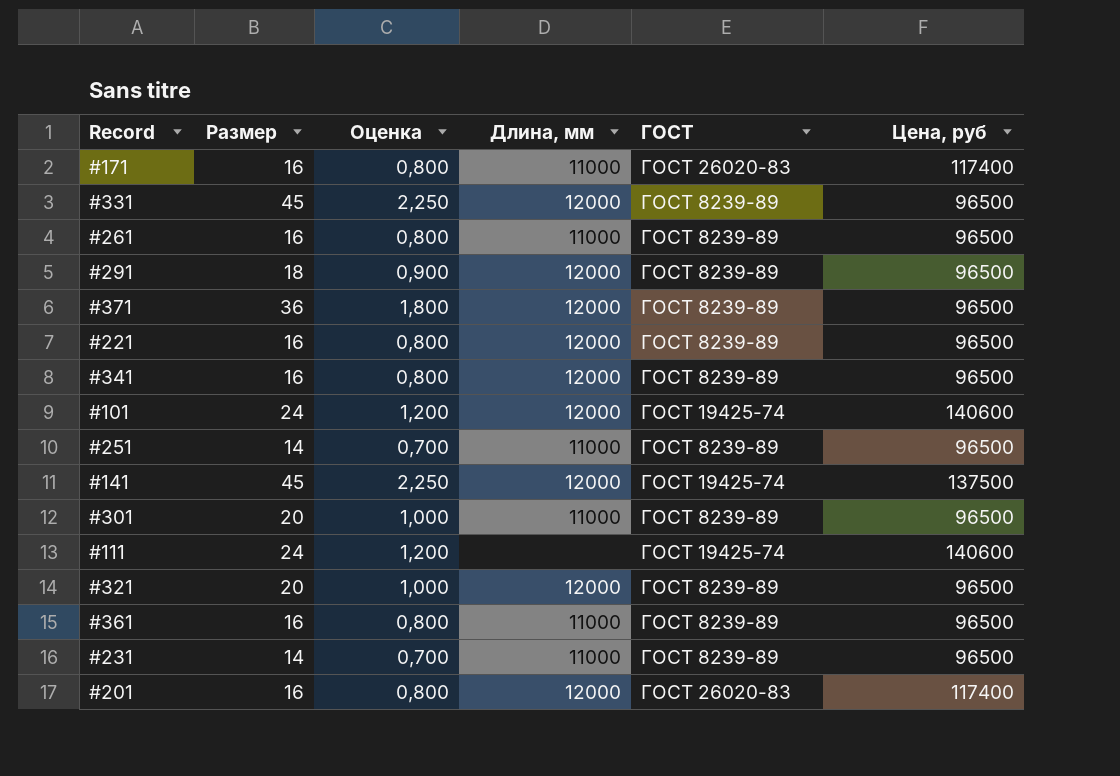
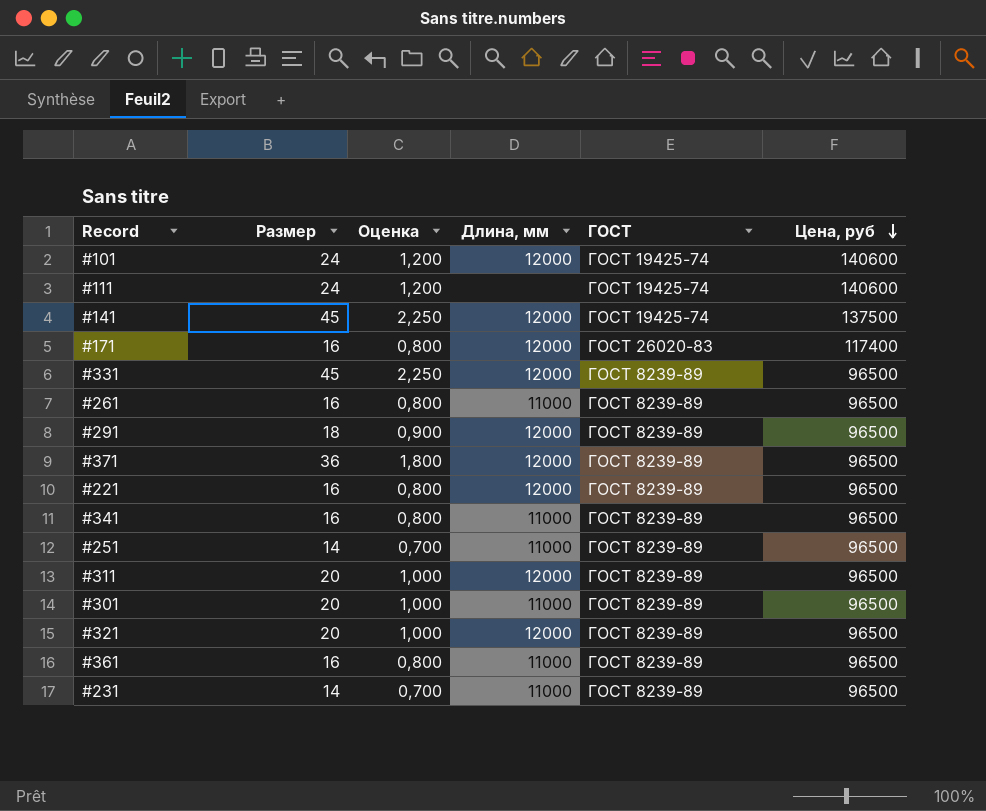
row order: none -> Цена, руб descending
row #201: 16 | 0,800 | 12000 | ГОСТ 26020-83 | 117400 -> none
#171 | Длина, мм: 11000 -> 12000
#341 | Длина, мм: 12000 -> 11000
row #311: none -> 20 | 1,000 | 12000 | ГОСТ 8239-89 | 96500

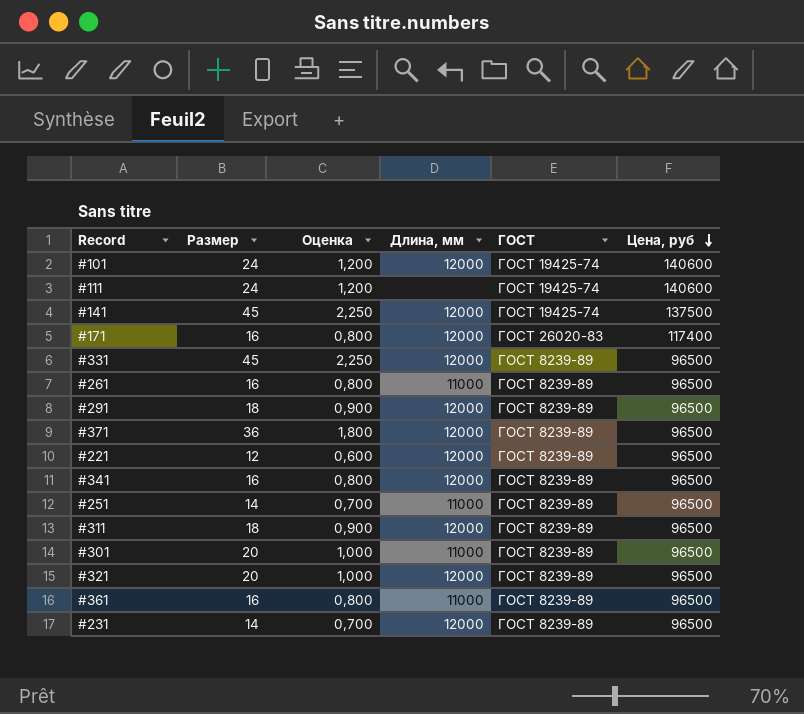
#221 | Размер: 16 -> 12
#221 | Оценка: 0,800 -> 0,600
#341 | Длина, мм: 11000 -> 12000
#311 | Размер: 20 -> 18
#311 | Оценка: 1,000 -> 0,900
#231 | Длина, мм: 11000 -> 12000

